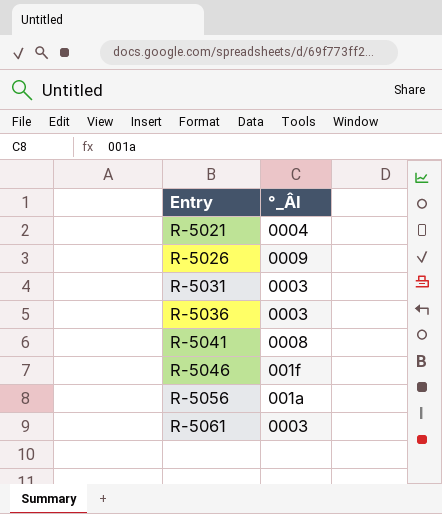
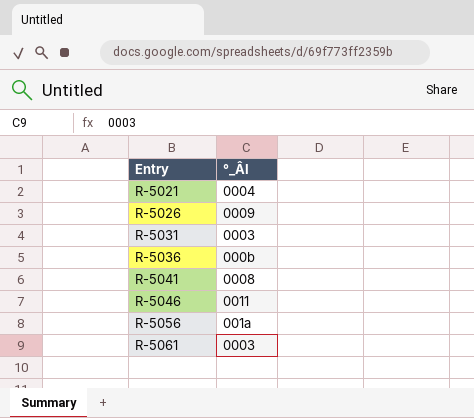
R-5036 | °_ÂI: 0003 -> 000b
R-5046 | °_ÂI: 001f -> 0011

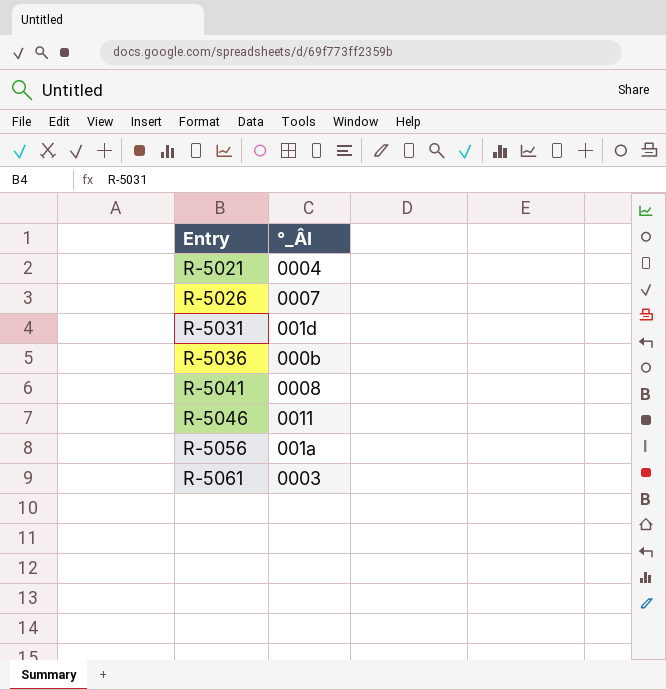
R-5026 | °_ÂI: 0009 -> 0007
R-5031 | °_ÂI: 0003 -> 001d

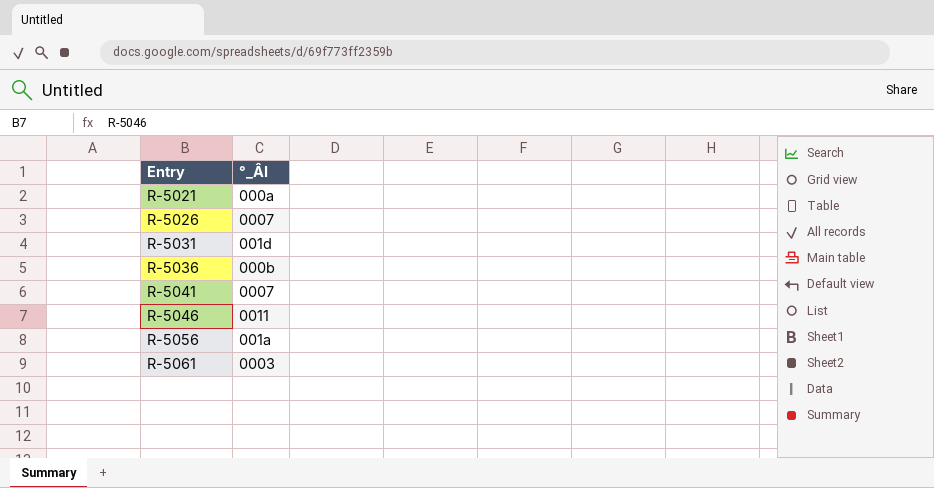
R-5021 | °_ÂI: 0004 -> 000a
R-5041 | °_ÂI: 0008 -> 0007

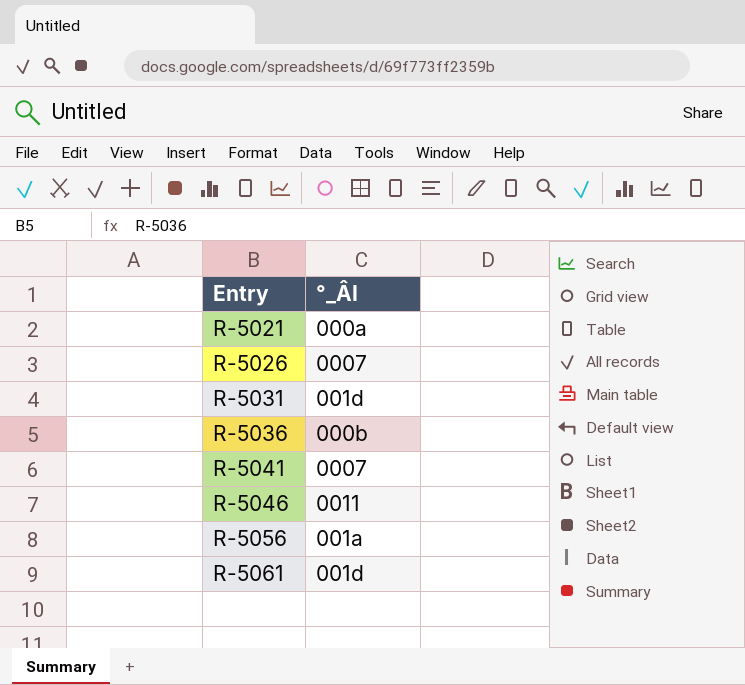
R-5061 | °_ÂI: 0003 -> 001d

